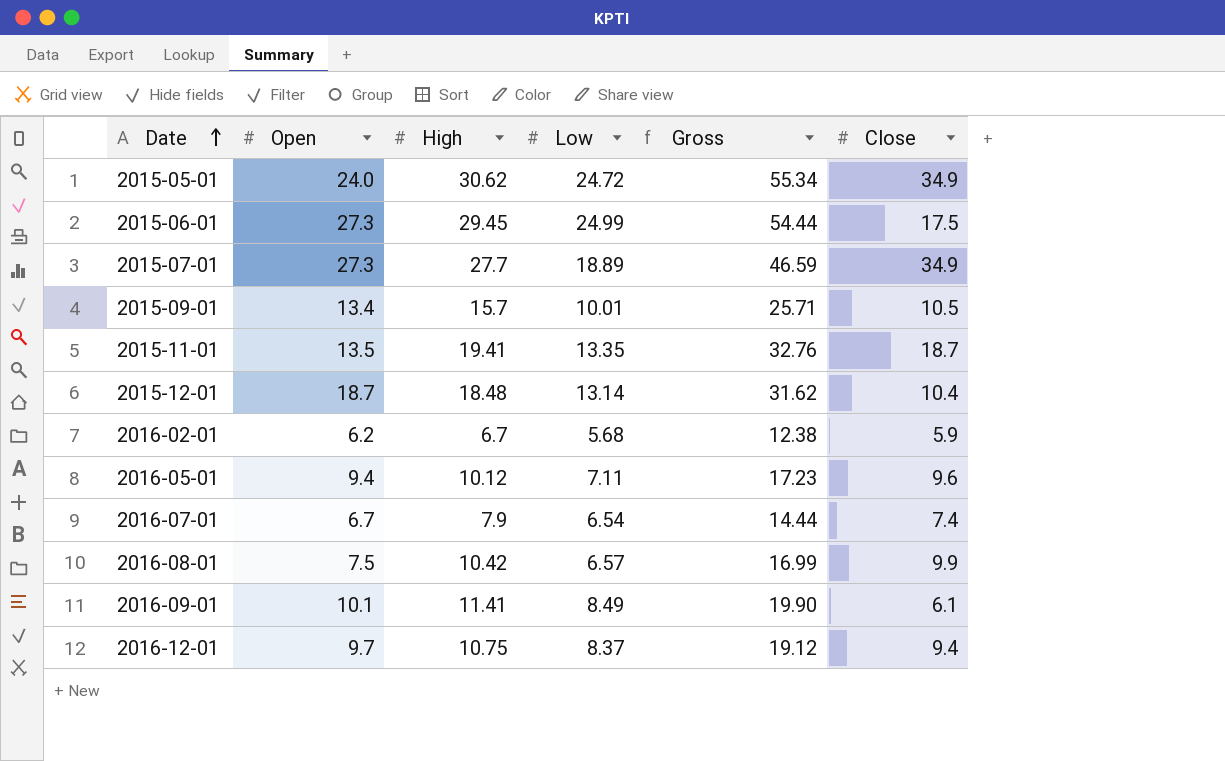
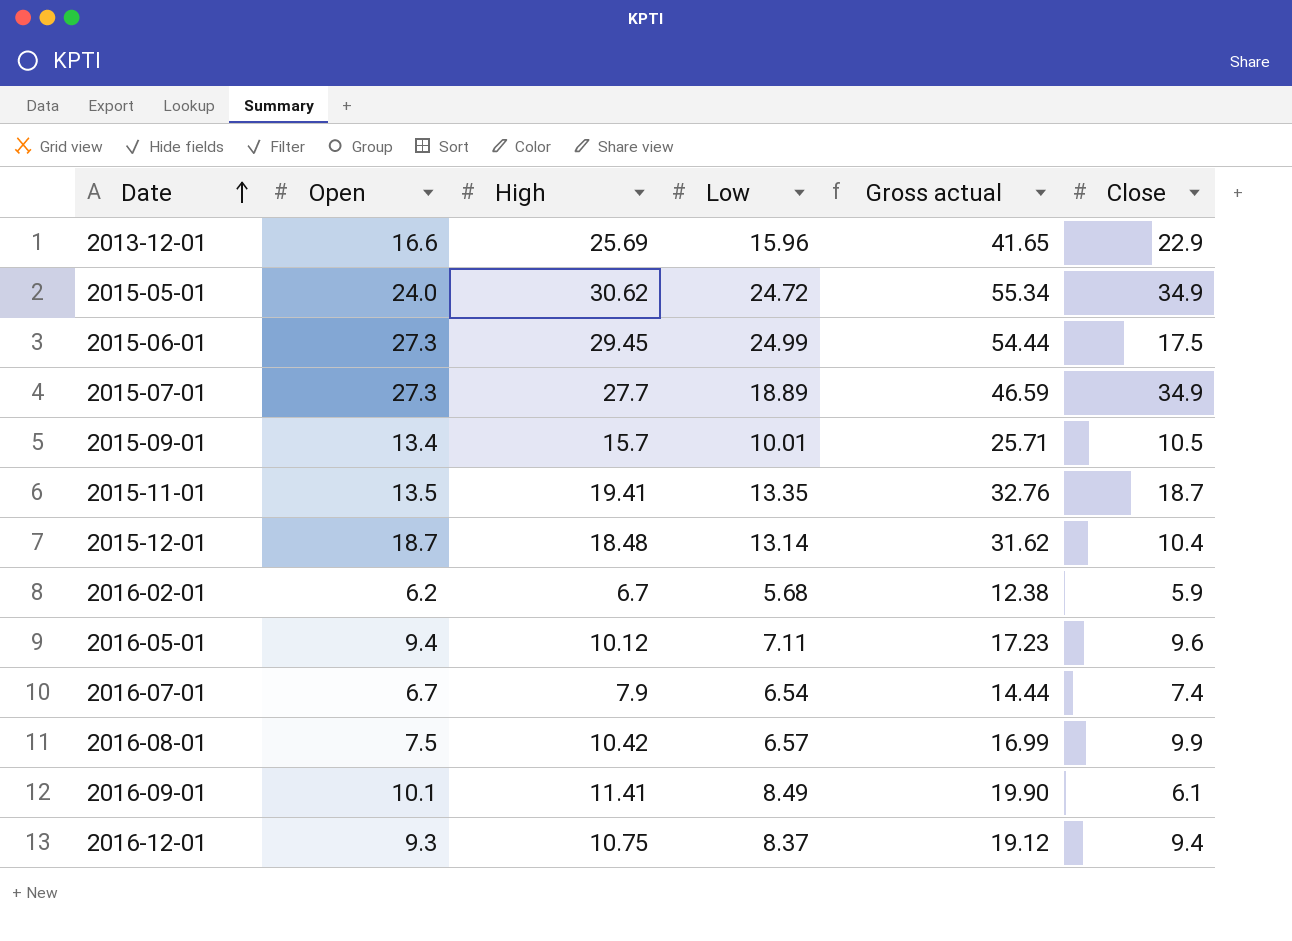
column name: Gross -> Gross actual
row 2013-12-01: none -> 16.6 | 25.69 | 15.96 | 41.65 | 22.9
2016-12-01 | Open: 9.7 -> 9.3

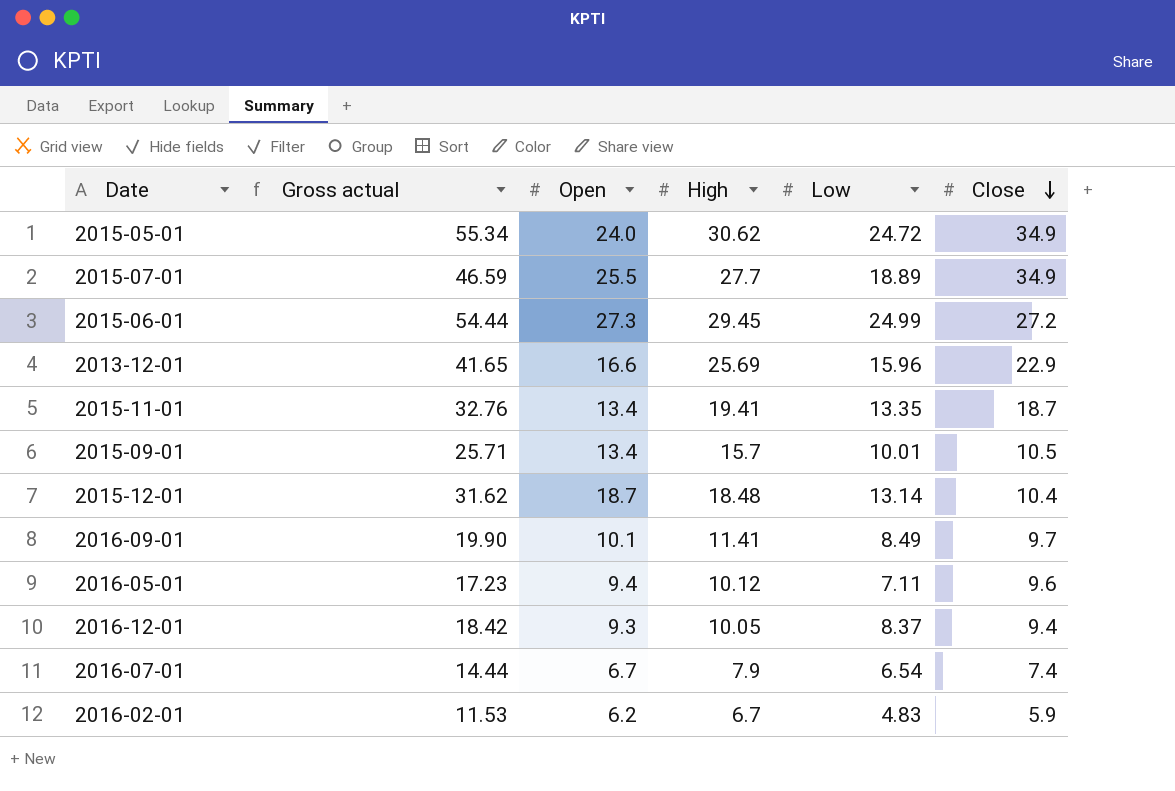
row order: Date ascending -> Close descending
column Gross actual | position: 5 -> 2
row 2016-08-01: 7.5 | 10.42 | 6.57 | 16.99 | 9.9 -> none
2015-07-01 | Open: 27.3 -> 25.5
2015-06-01 | Close: 17.5 -> 27.2
2015-11-01 | Open: 13.5 -> 13.4
2016-09-01 | Close: 6.1 -> 9.7
2016-12-01 | Gross actual: 19.12 -> 18.42
2016-12-01 | High: 10.75 -> 10.05
2016-02-01 | Gross actual: 12.38 -> 11.53
2016-02-01 | Low: 5.68 -> 4.83

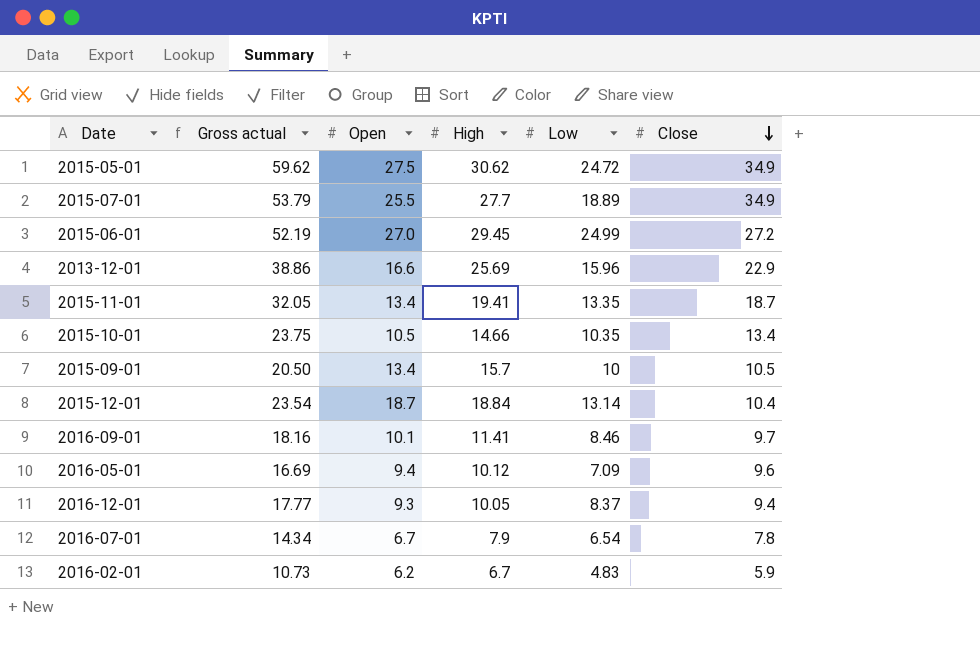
column Gross actual | formula: [High] + [Low] -> [Low] + [Close]
2015-05-01 | Open: 24.0 -> 27.5
2015-06-01 | Open: 27.3 -> 27.0
row 2015-10-01: none -> 23.75 | 10.5 | 14.66 | 10.35 | 13.4
2015-09-01 | Low: 10.01 -> 10
2015-12-01 | High: 18.48 -> 18.84
2016-09-01 | Low: 8.49 -> 8.46
2016-05-01 | Low: 7.11 -> 7.09
2016-07-01 | Close: 7.4 -> 7.8

